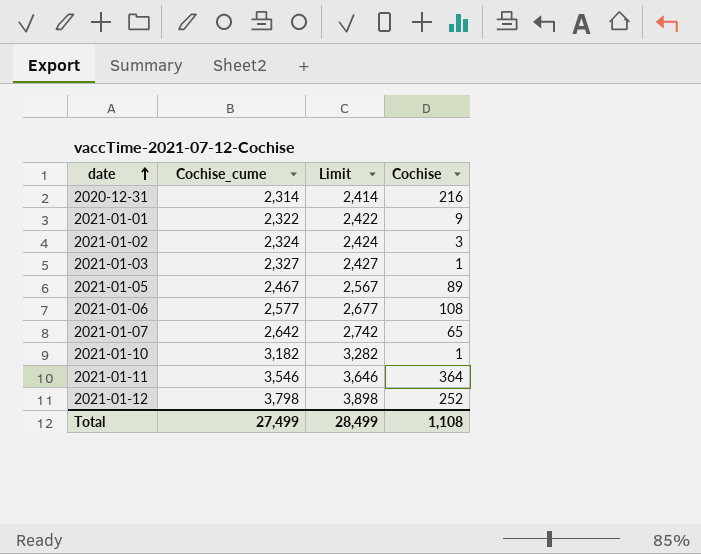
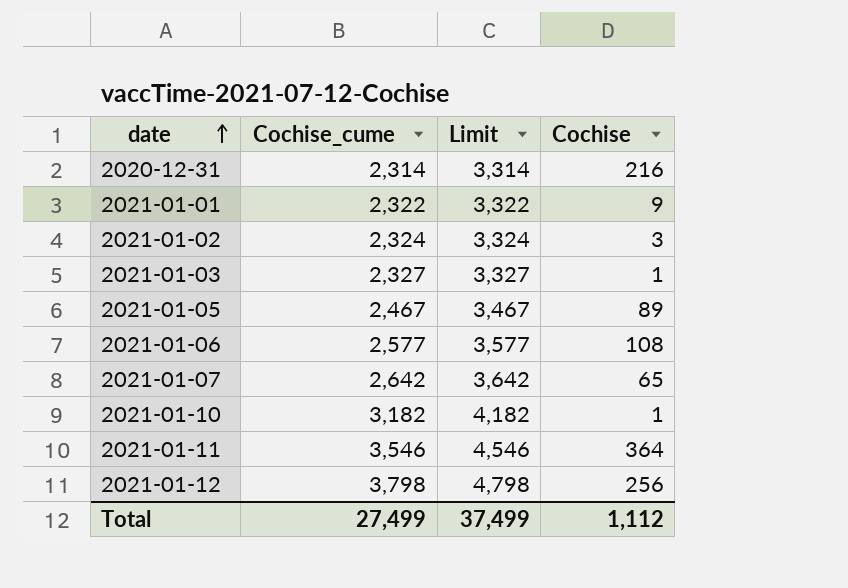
column Limit | formula: [Cochise_cume] + 100 -> [Cochise_cume] + 1000
2021-01-12 | Cochise: 252 -> 256
Total | Limit: 28,499 -> 37,499
Total | Cochise: 1,108 -> 1,112

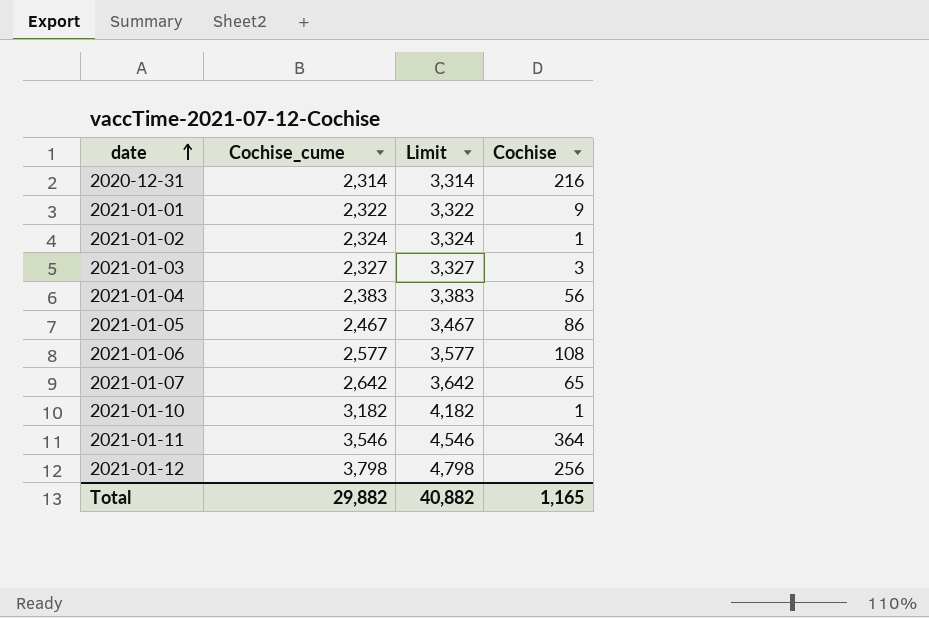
2021-01-02 | Cochise: 3 -> 1
2021-01-03 | Cochise: 1 -> 3
row 2021-01-04: none -> 2,383 | 3,383 | 56
2021-01-05 | Cochise: 89 -> 86
Total | Cochise_cume: 27,499 -> 29,882
Total | Limit: 37,499 -> 40,882
Total | Cochise: 1,112 -> 1,165

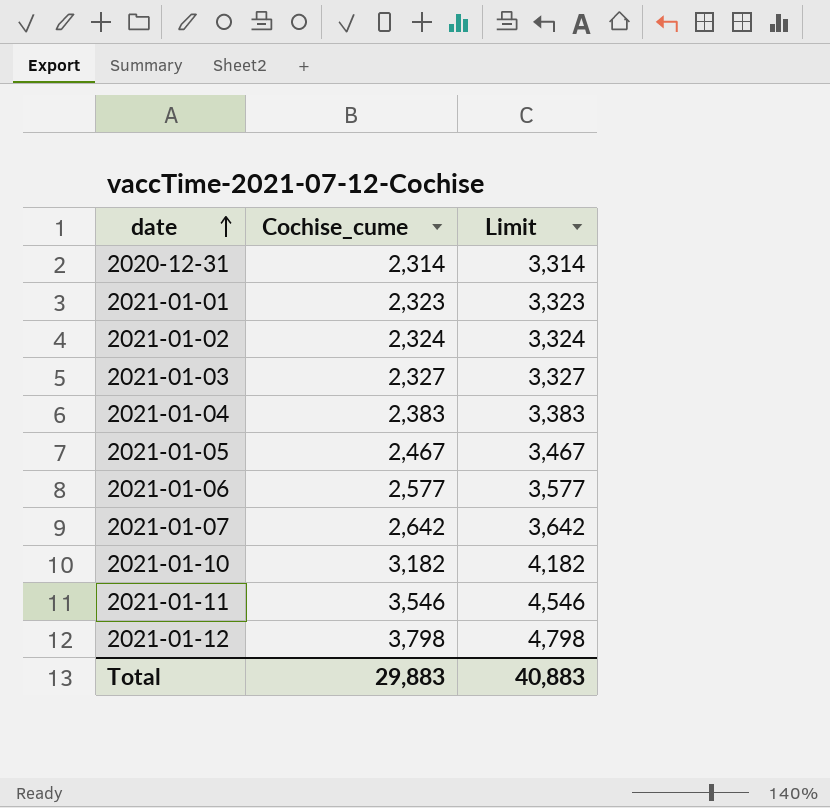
column Cochise | position: 4 -> none
2021-01-01 | Cochise_cume: 2,322 -> 2,323
2021-01-01 | Limit: 3,322 -> 3,323
Total | Cochise_cume: 29,882 -> 29,883
Total | Limit: 40,882 -> 40,883

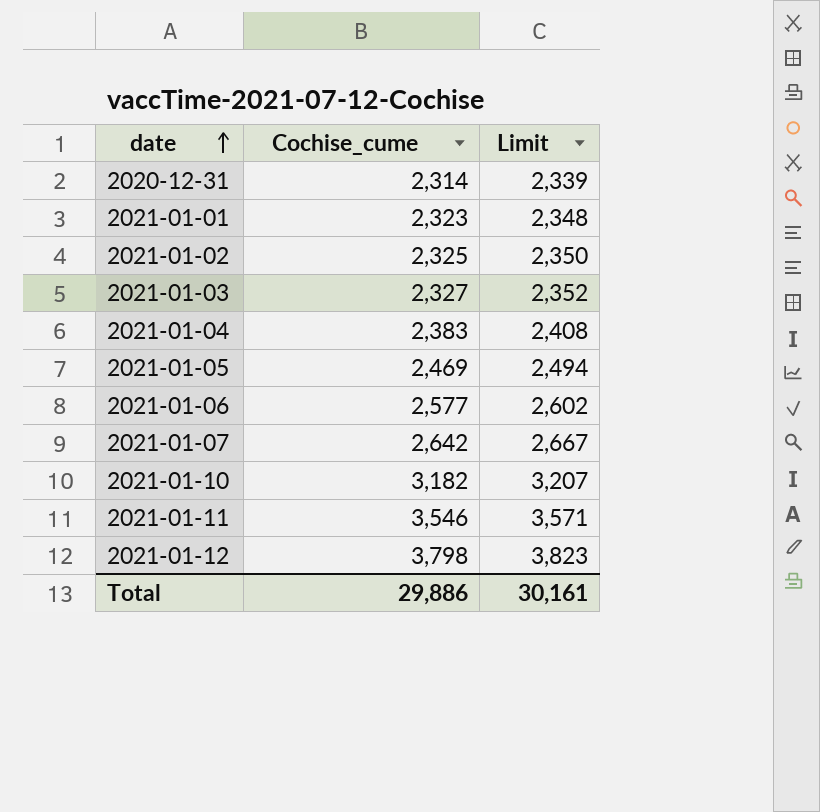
column Limit | formula: [Cochise_cume] + 1000 -> [Cochise_cume] + 25
2021-01-02 | Cochise_cume: 2,324 -> 2,325
2021-01-05 | Cochise_cume: 2,467 -> 2,469
Total | Cochise_cume: 29,883 -> 29,886
Total | Limit: 40,883 -> 30,161

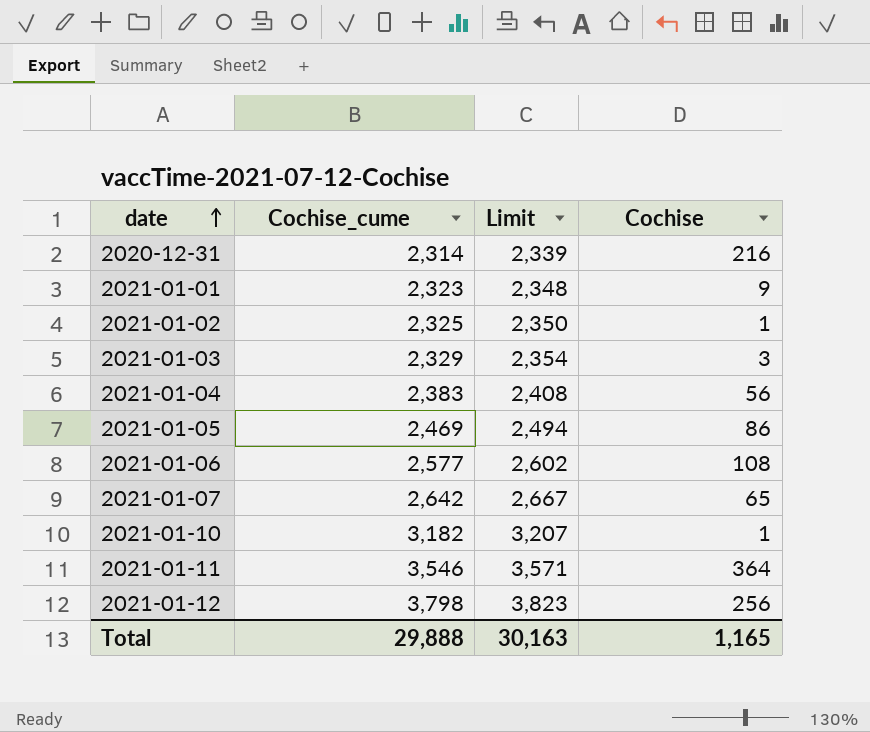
column Cochise | position: none -> 4
2021-01-03 | Cochise_cume: 2,327 -> 2,329
2021-01-03 | Limit: 2,352 -> 2,354
Total | Cochise_cume: 29,886 -> 29,888
Total | Limit: 30,161 -> 30,163

